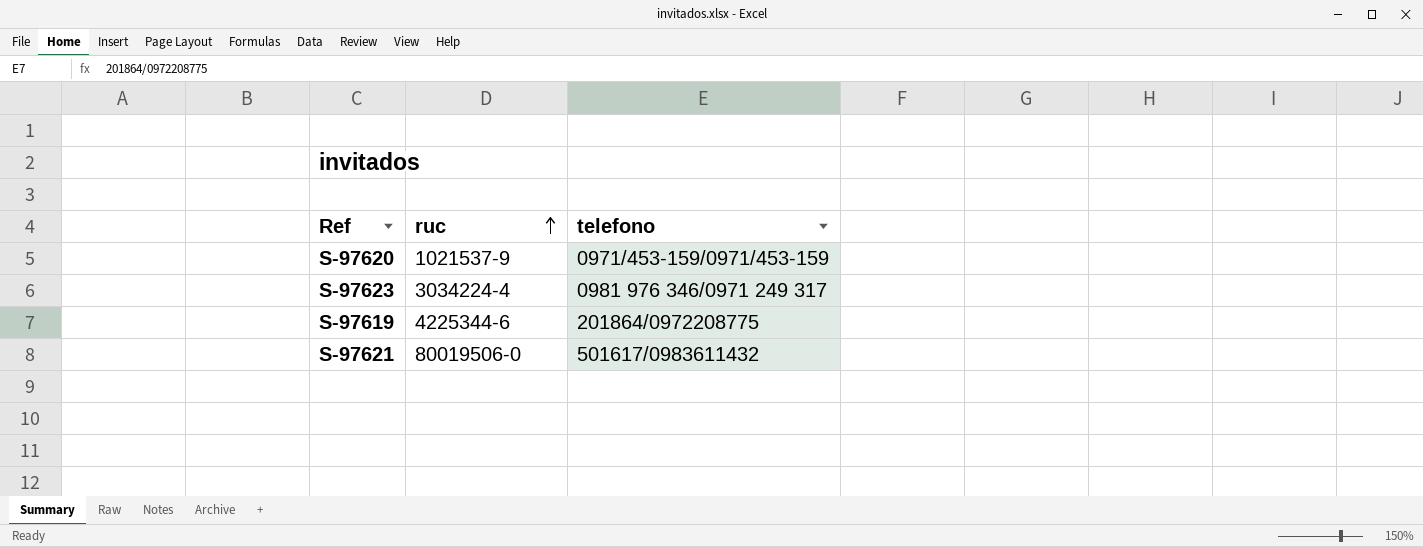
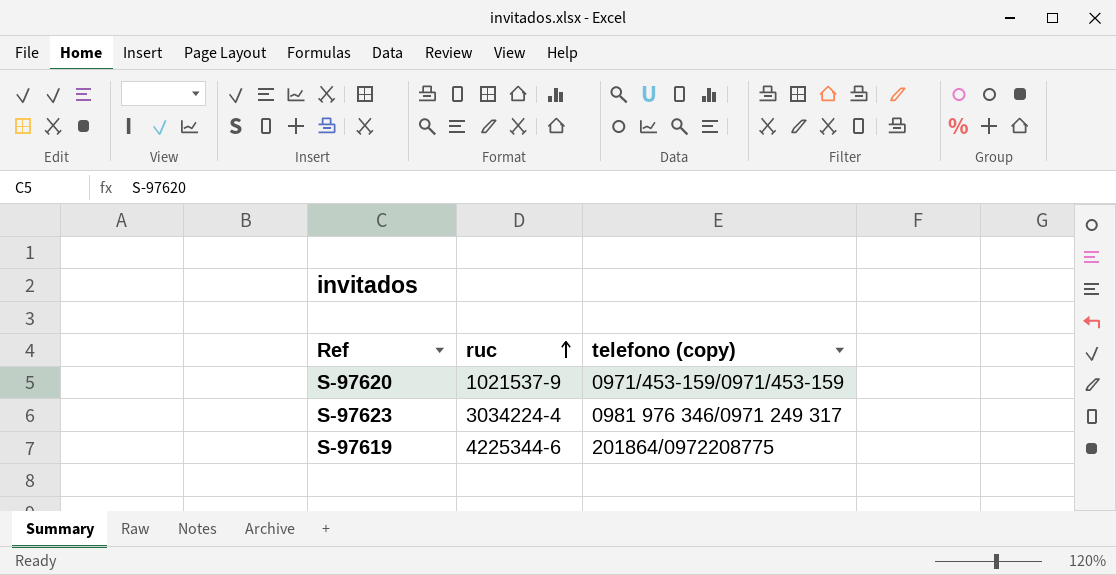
column name: telefono -> telefono (copy)
row S-97621: 80019506-0 | 501617/0983611432 -> none

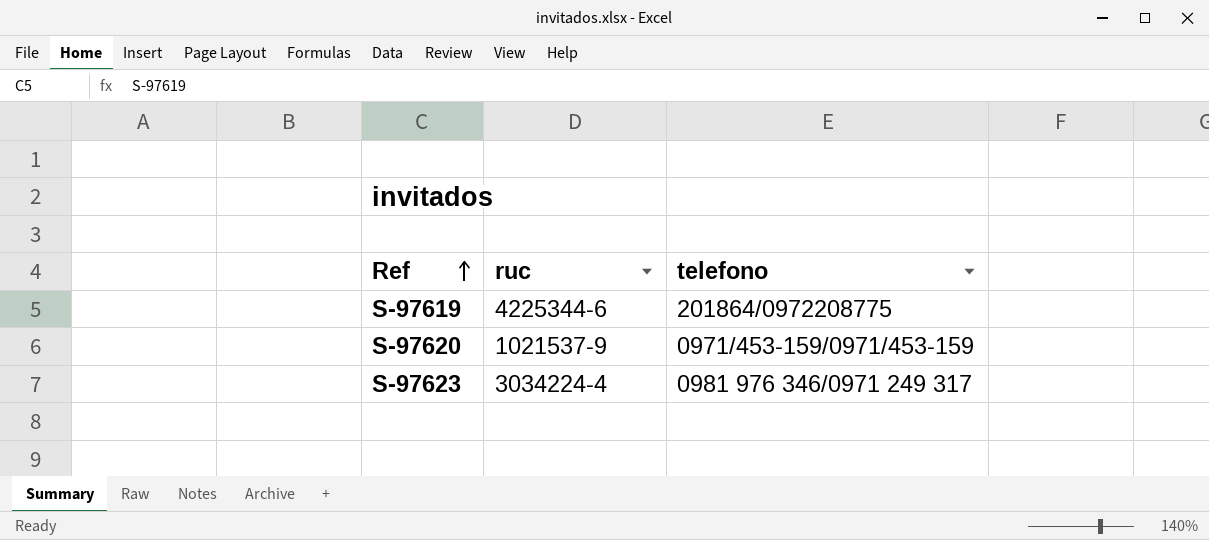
row order: ruc ascending -> Ref ascending
column name: telefono (copy) -> telefono

